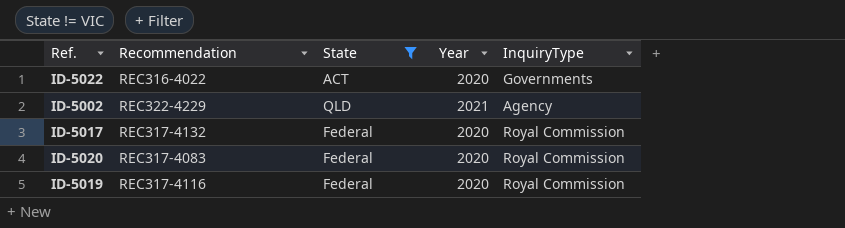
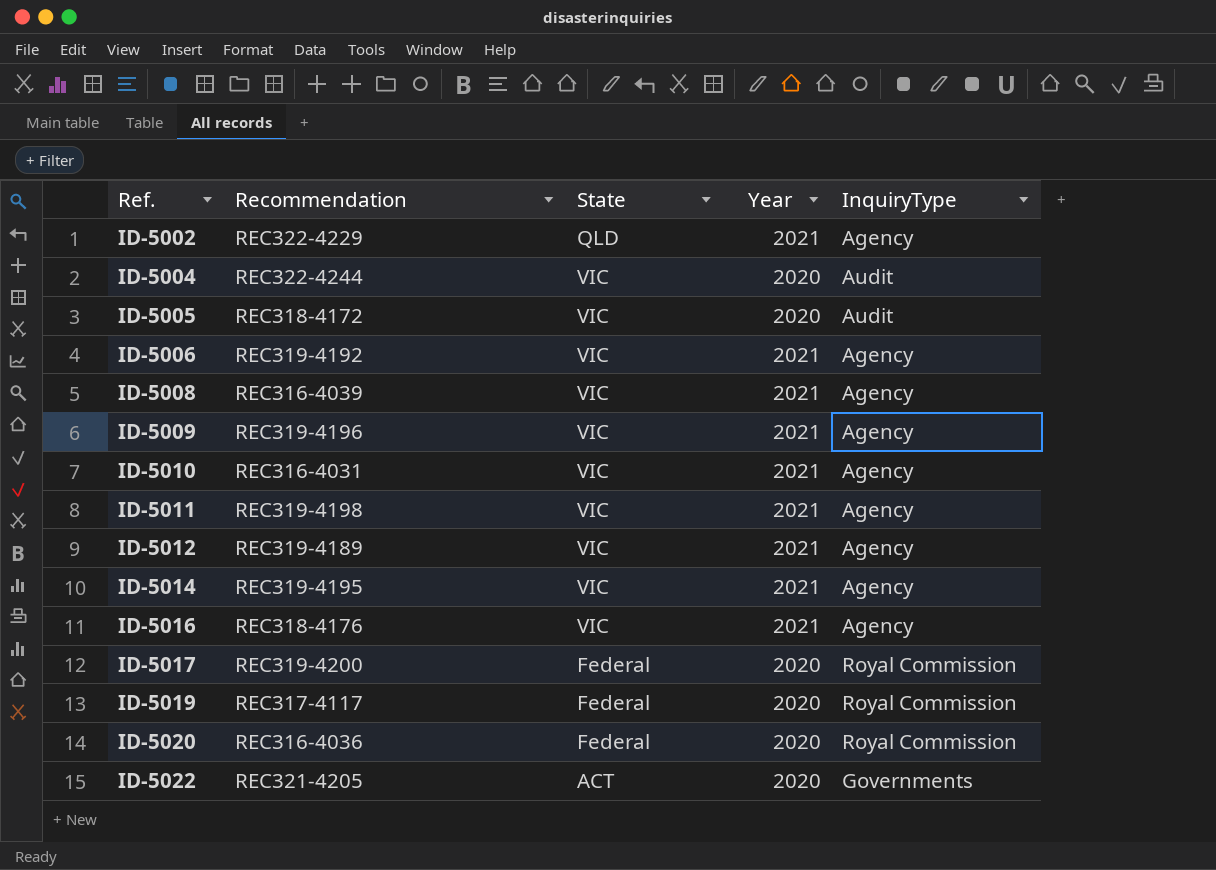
filter: State != VIC -> none
row order: none -> Ref. ascending
ID-5017 | Recommendation: REC317-4132 -> REC319-4200
ID-5019 | Recommendation: REC317-4116 -> REC317-4117
ID-5020 | Recommendation: REC317-4083 -> REC316-4036
ID-5022 | Recommendation: REC316-4022 -> REC321-4205

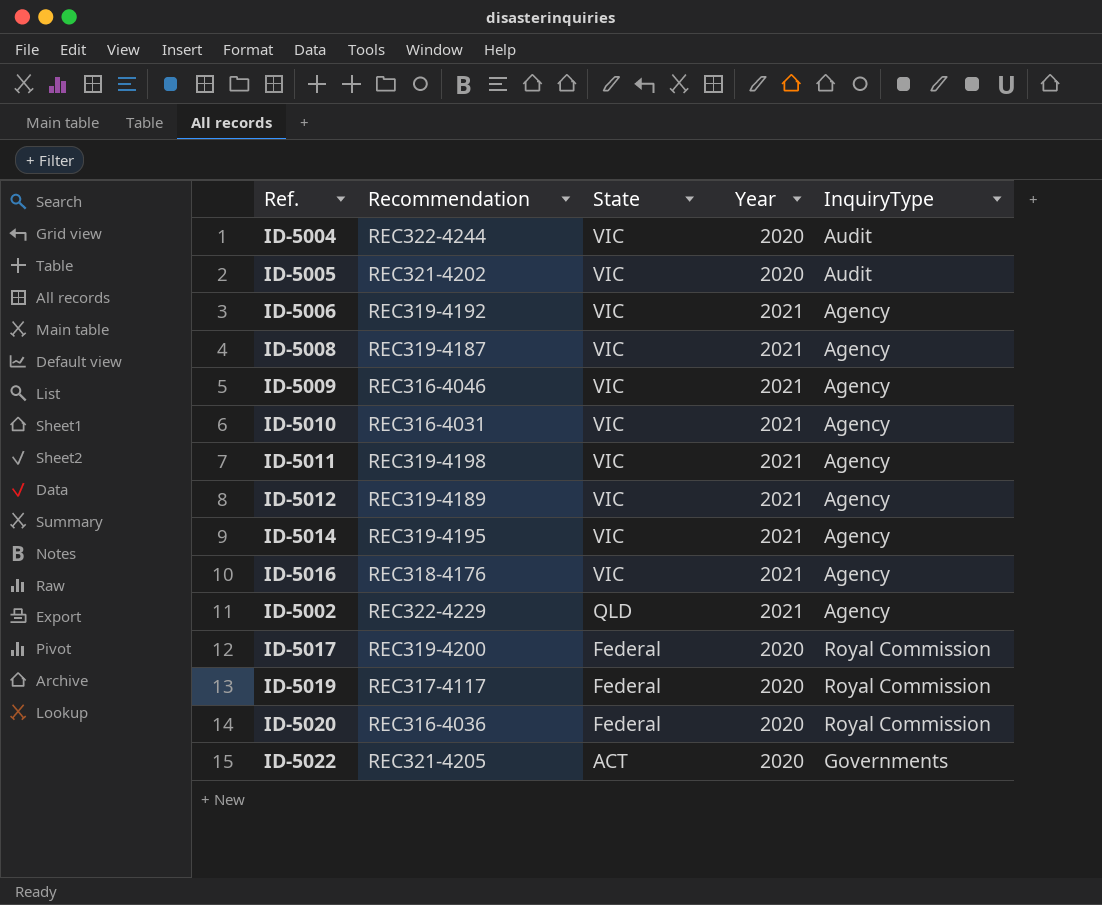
row order: Ref. ascending -> State descending
ID-5005 | Recommendation: REC318-4172 -> REC321-4202
ID-5008 | Recommendation: REC316-4039 -> REC319-4187
ID-5009 | Recommendation: REC319-4196 -> REC316-4046

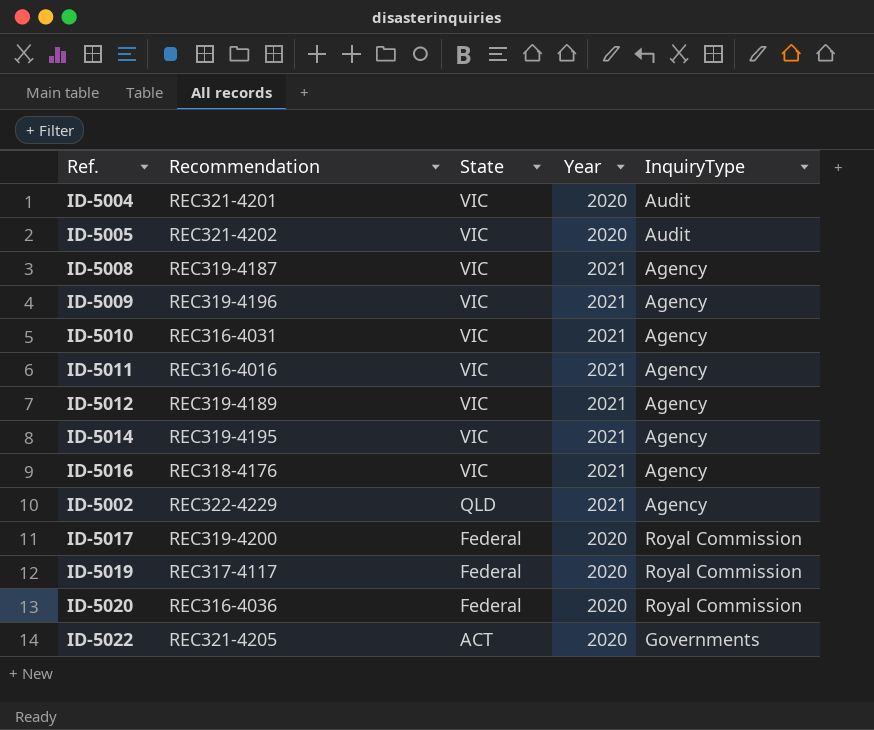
row ID-5006: REC319-4192 | VIC | 2021 | Agency -> none
ID-5004 | Recommendation: REC322-4244 -> REC321-4201
ID-5009 | Recommendation: REC316-4046 -> REC319-4196
ID-5011 | Recommendation: REC319-4198 -> REC316-4016

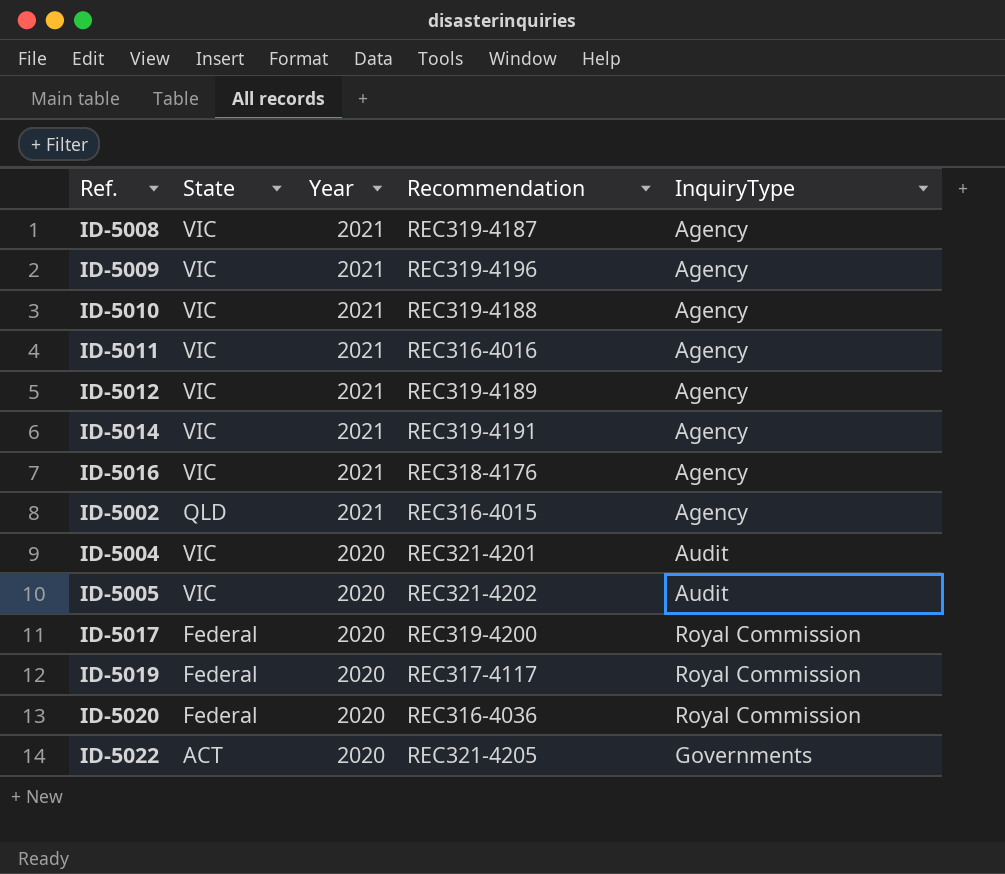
row order: State descending -> Year descending
column Recommendation | position: 2 -> 4
ID-5010 | Recommendation: REC316-4031 -> REC319-4188
ID-5014 | Recommendation: REC319-4195 -> REC319-4191
ID-5002 | Recommendation: REC322-4229 -> REC316-4015

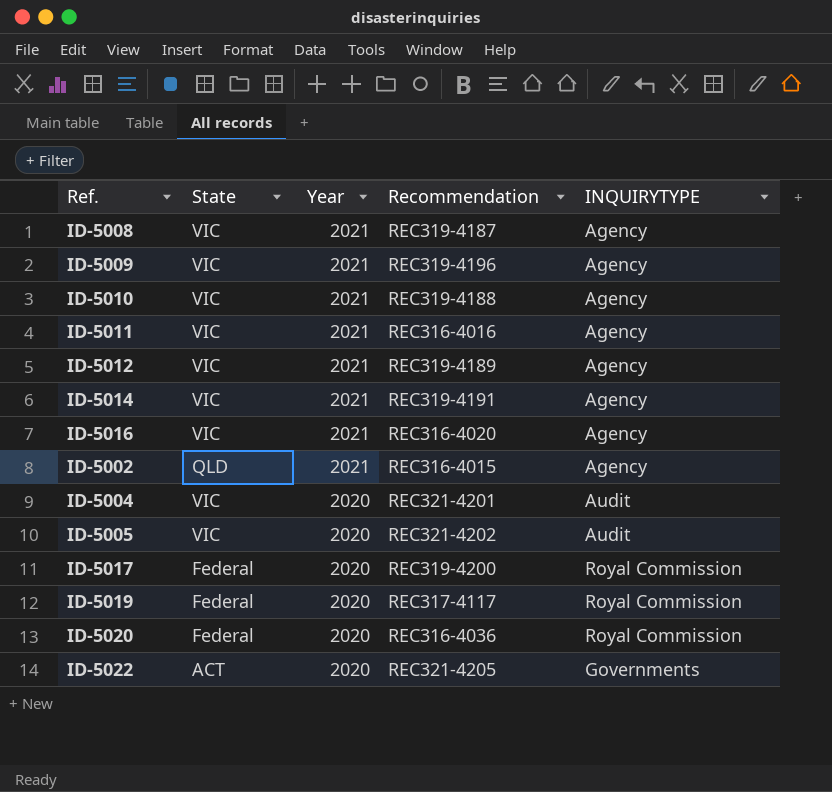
column name: InquiryType -> INQUIRYTYPE
ID-5016 | Recommendation: REC318-4176 -> REC316-4020

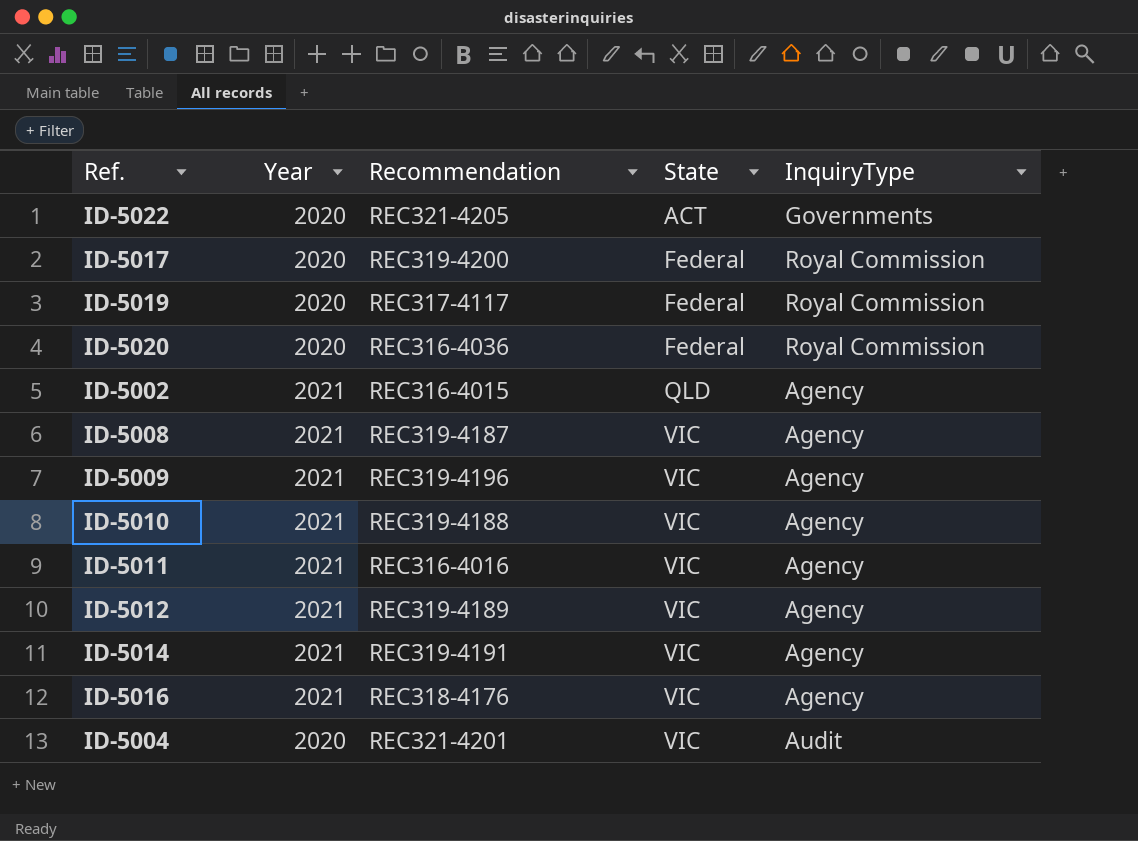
row order: Year descending -> State ascending
column State | position: 2 -> 4
column name: INQUIRYTYPE -> InquiryType
row ID-5005: VIC | 2020 | REC321-4202 | Audit -> none
ID-5016 | Recommendation: REC316-4020 -> REC318-4176

